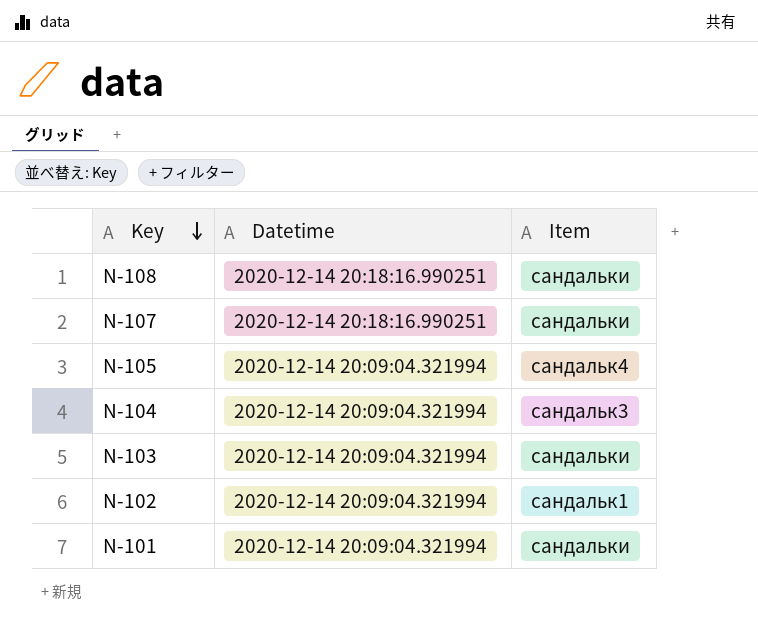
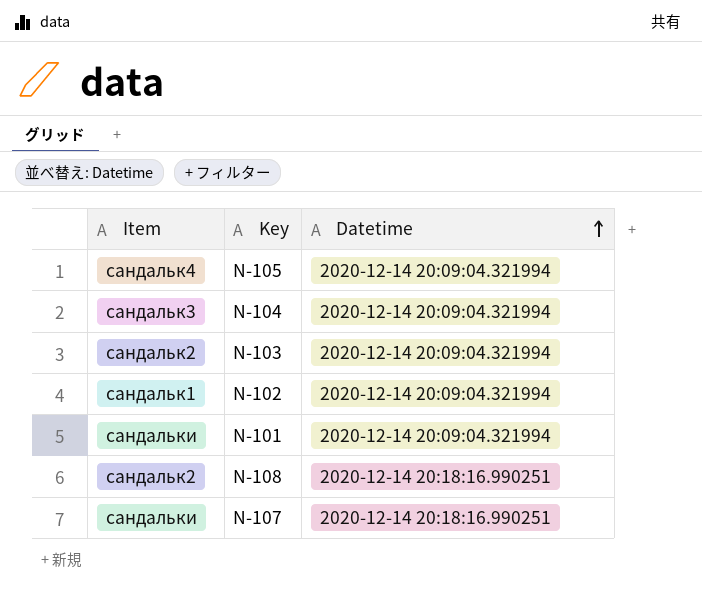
row order: Key descending -> Datetime ascending
column Item | position: 3 -> 1
N-103 | Item: сандальки -> сандальк2
N-108 | Item: сандальки -> сандальк2

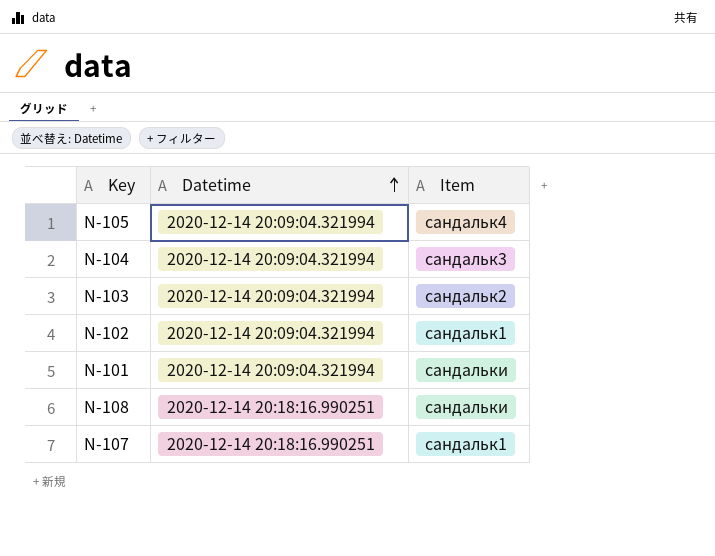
column Item | position: 1 -> 3
N-108 | Item: сандальк2 -> сандальки
N-107 | Item: сандальки -> сандальк1

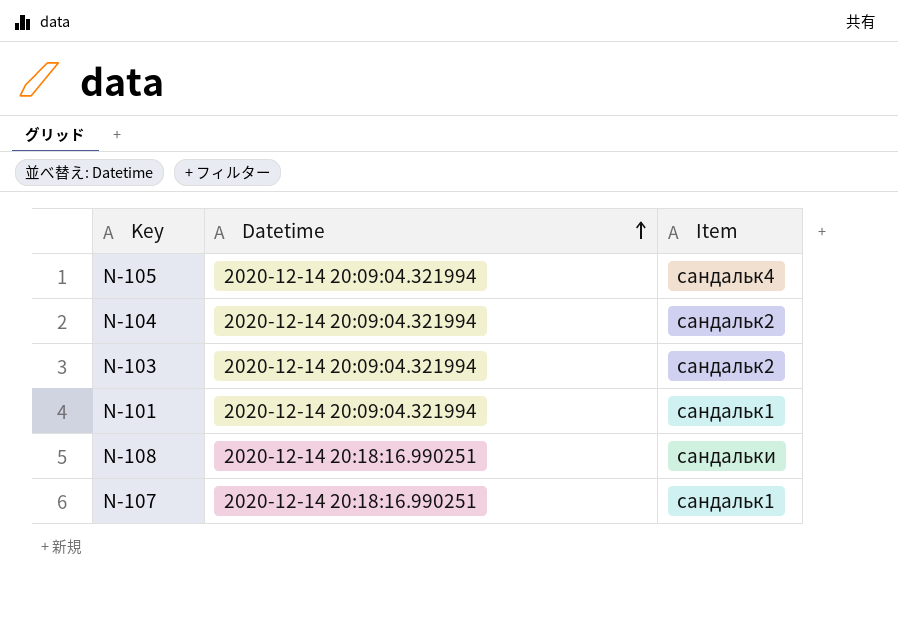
row N-102: 2020-12-14 20:09:04.321994 | сандальк1 -> none
N-104 | Item: сандальк3 -> сандальк2
N-101 | Item: сандальки -> сандальк1

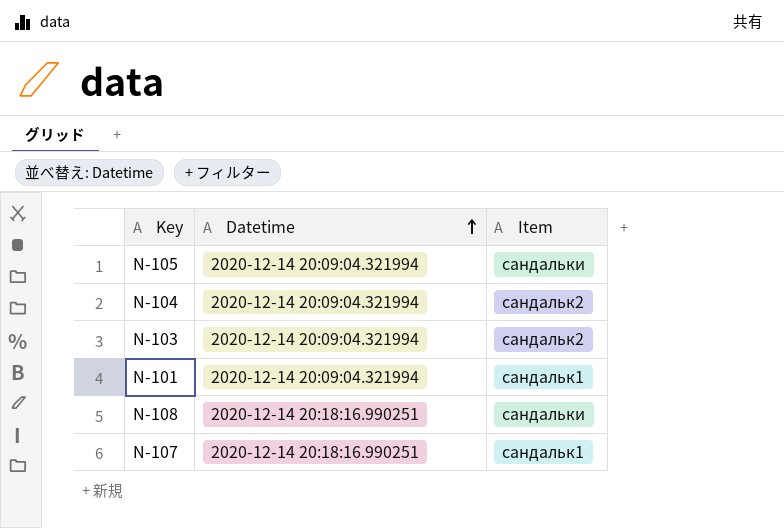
N-105 | Item: сандальк4 -> сандальки

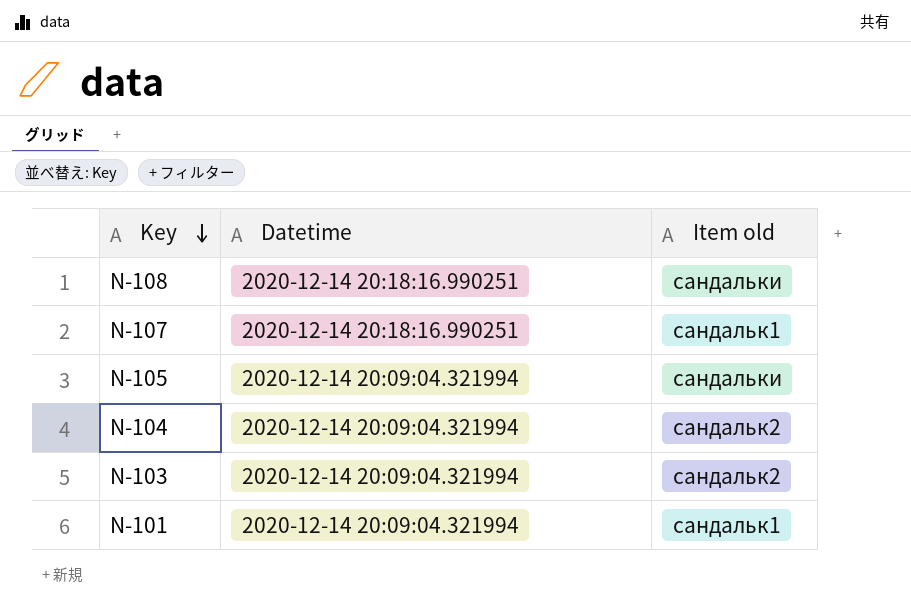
row order: Datetime ascending -> Key descending
column name: Item -> Item old

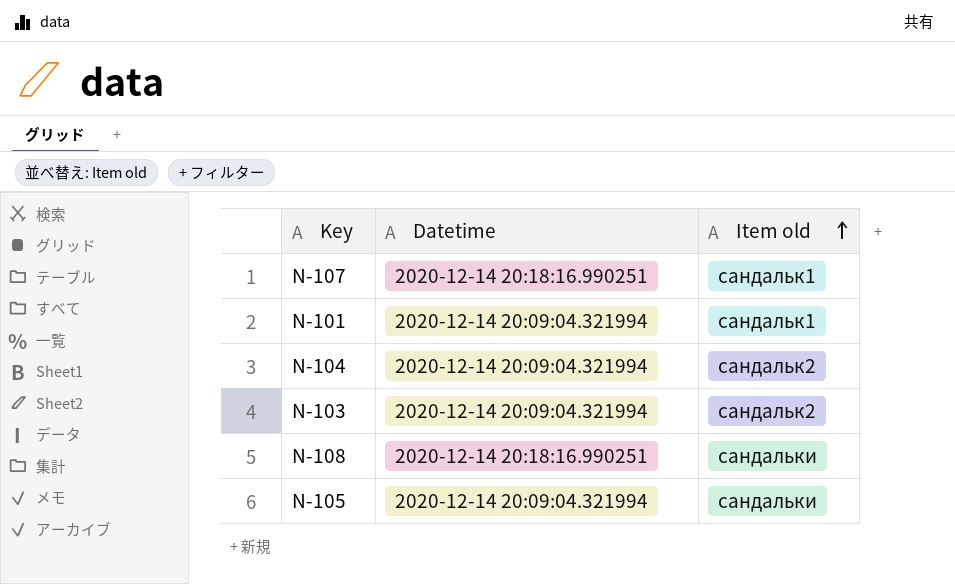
row order: Key descending -> Item old ascending

